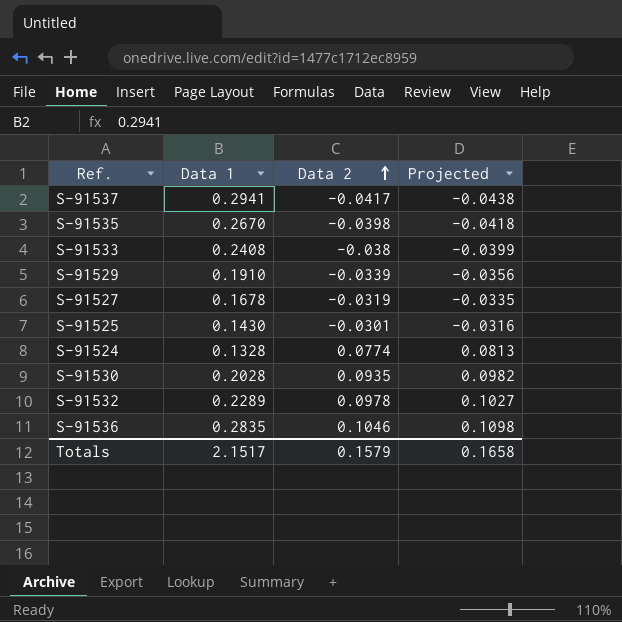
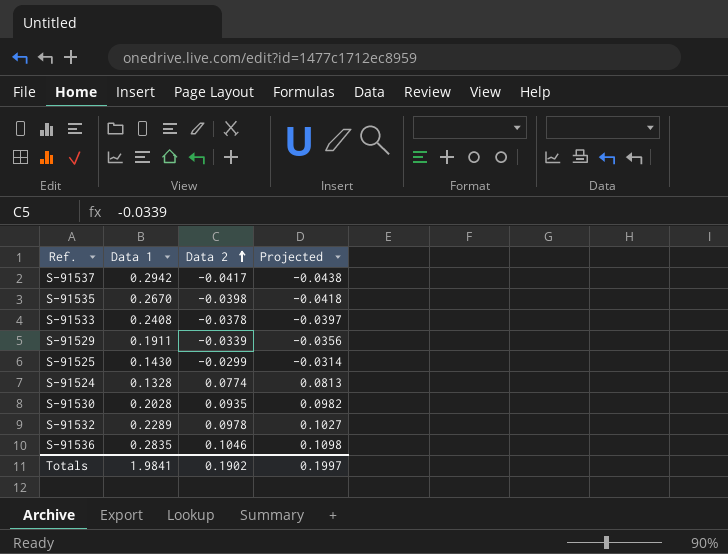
row S-91527: 0.1678 | -0.0319 | -0.0335 -> none
S-91537 | Data 1: 0.2941 -> 0.2942
S-91533 | Data 2: -0.038 -> -0.0378
S-91533 | Projected: -0.0399 -> -0.0397
S-91529 | Data 1: 0.1910 -> 0.1911
S-91525 | Data 2: -0.0301 -> -0.0299
S-91525 | Projected: -0.0316 -> -0.0314
Totals | Data 1: 2.1517 -> 1.9841
Totals | Data 2: 0.1579 -> 0.1902
Totals | Projected: 0.1658 -> 0.1997

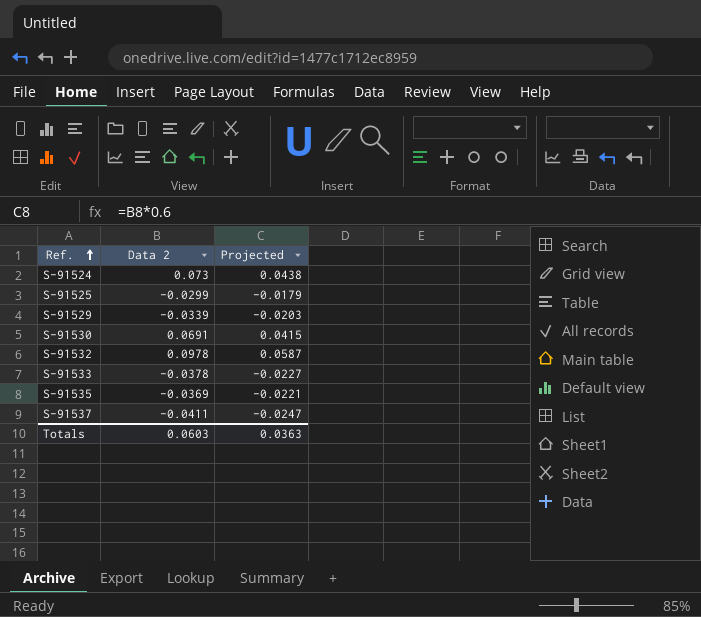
row order: Data 2 ascending -> Ref. ascending
column Data 1 | position: 2 -> none
column Projected | formula: [Data 2] * 1.05 -> [Data 2] * 0.6
row S-91536: 0.2835 | 0.1046 | 0.1098 -> none
S-91524 | Data 2: 0.0774 -> 0.073
S-91530 | Data 2: 0.0935 -> 0.0691
S-91535 | Data 2: -0.0398 -> -0.0369
S-91537 | Data 2: -0.0417 -> -0.0411
Totals | Data 2: 0.1902 -> 0.0603
Totals | Projected: 0.1997 -> 0.0363

